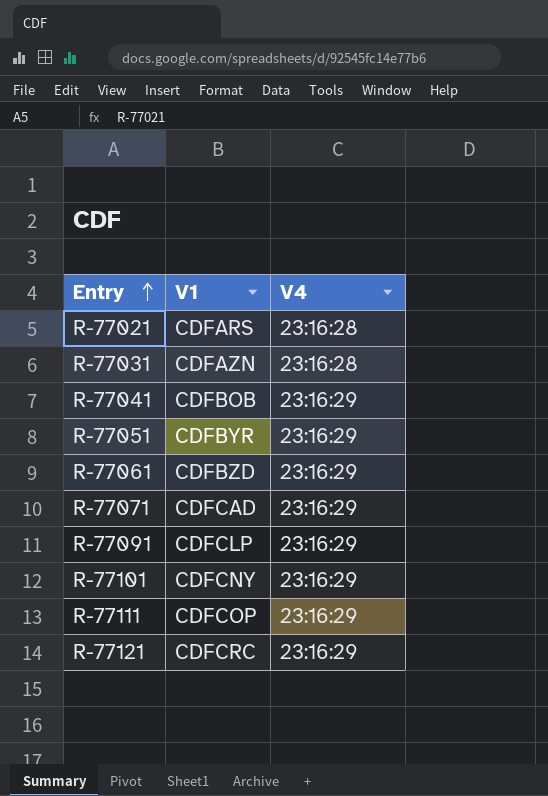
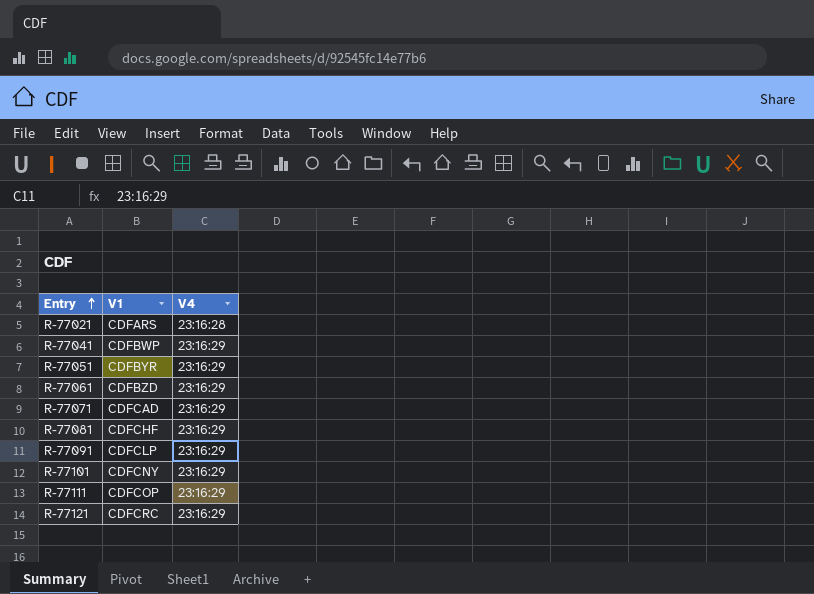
row R-77031: CDFAZN | 23:16:28 -> none
R-77041 | V1: CDFBOB -> CDFBWP
row R-77081: none -> CDFCHF | 23:16:29

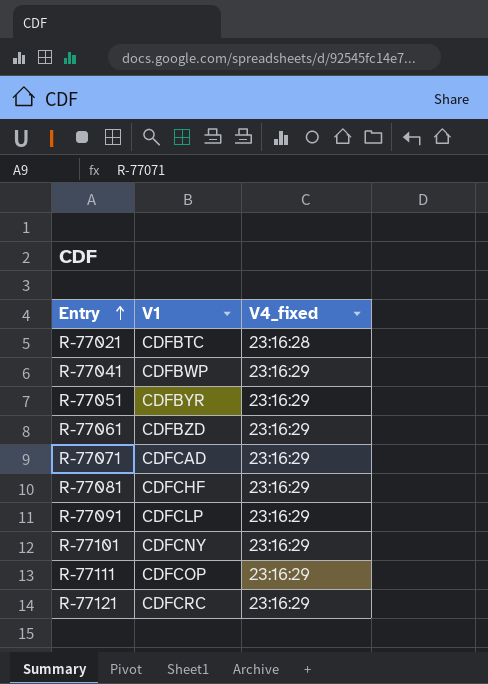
column name: V4 -> V4_fixed
R-77021 | V1: CDFARS -> CDFBTC

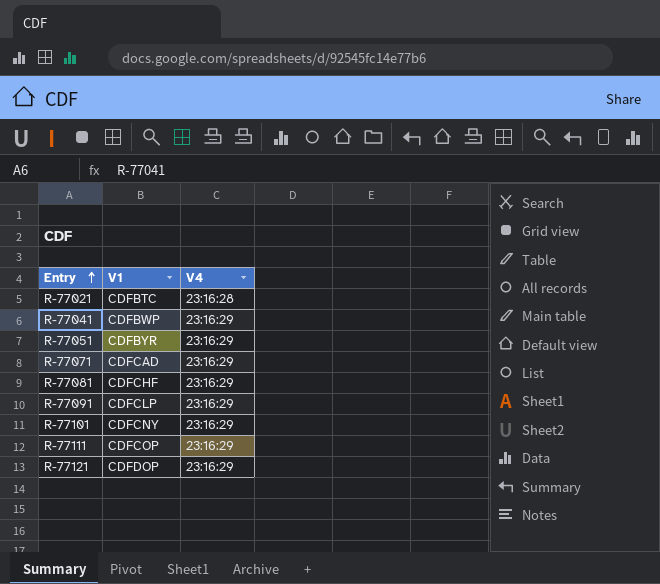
column name: V4_fixed -> V4
row R-77061: CDFBZD | 23:16:29 -> none
R-77121 | V1: CDFCRC -> CDFDOP

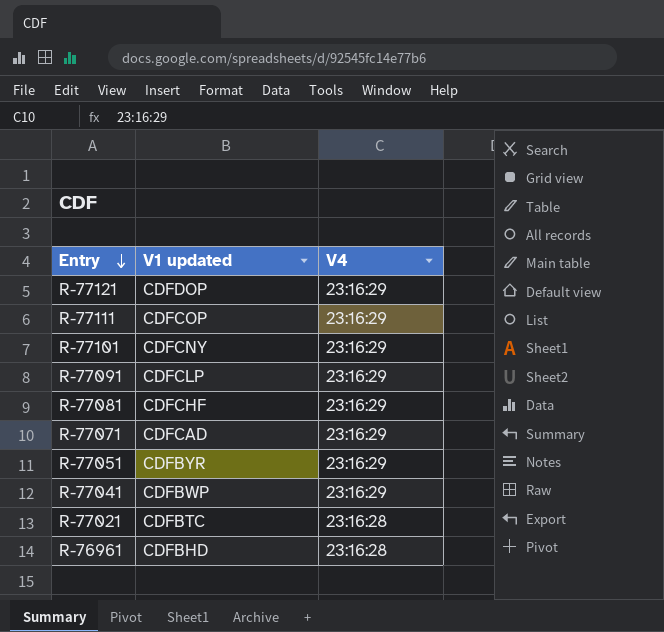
row order: Entry ascending -> Entry descending
column name: V1 -> V1 updated
row R-76961: none -> CDFBHD | 23:16:28

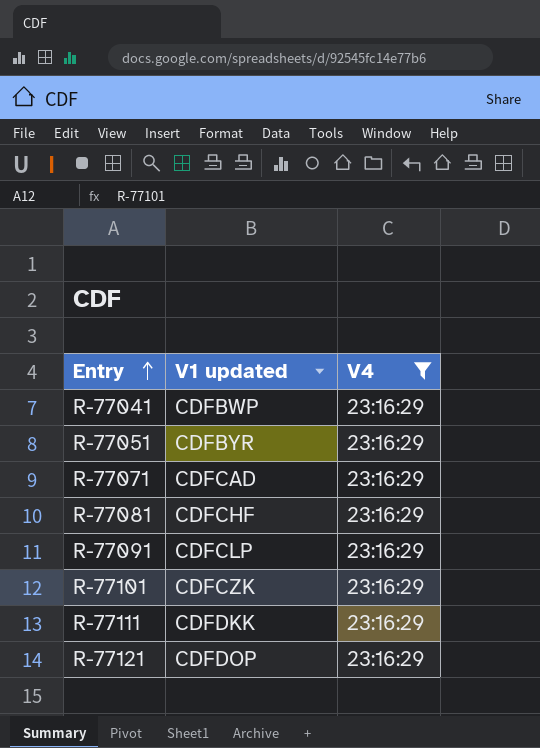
filter: none -> V4 = 23:16:29
row order: Entry descending -> Entry ascending
R-77101 | V1 updated: CDFCNY -> CDFCZK
R-77111 | V1 updated: CDFCOP -> CDFDKK

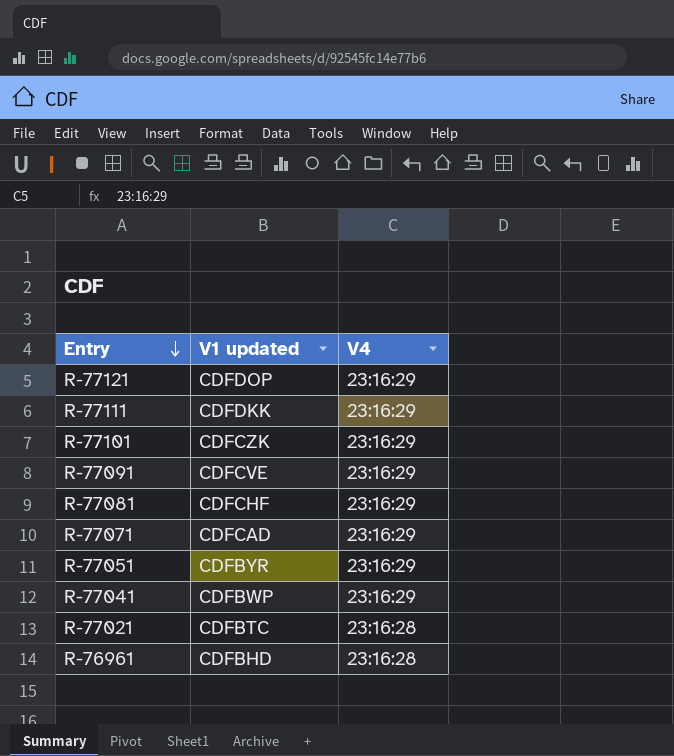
filter: V4 = 23:16:29 -> none
row order: Entry ascending -> Entry descending
R-77091 | V1 updated: CDFCLP -> CDFCVE

